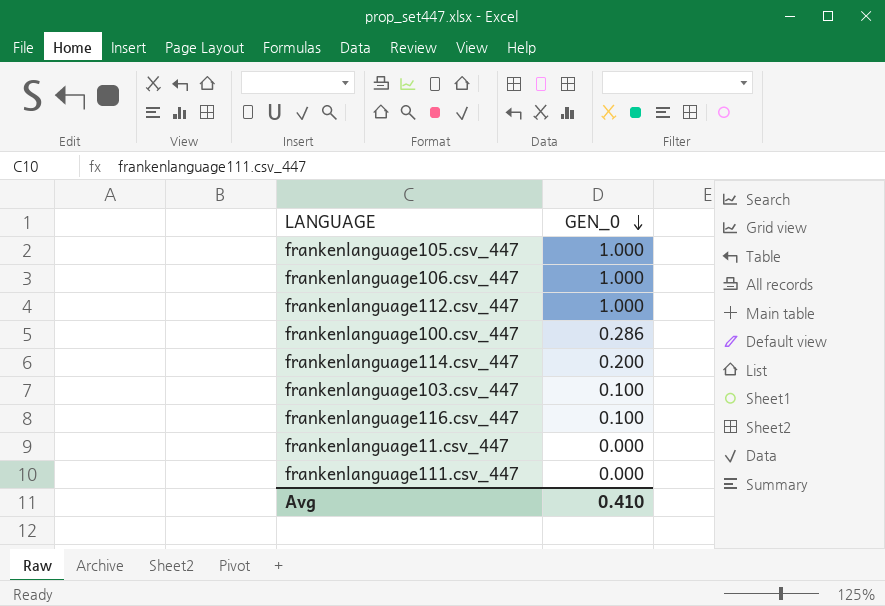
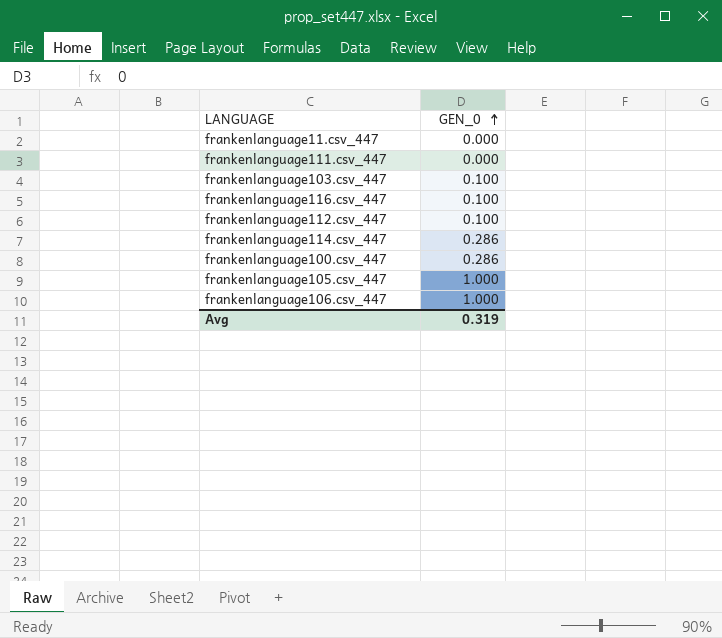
row order: GEN_0 descending -> GEN_0 ascending
frankenlanguage112.csv_447 | GEN_0: 1.000 -> 0.100
frankenlanguage114.csv_447 | GEN_0: 0.200 -> 0.286
Avg | GEN_0: 0.410 -> 0.319

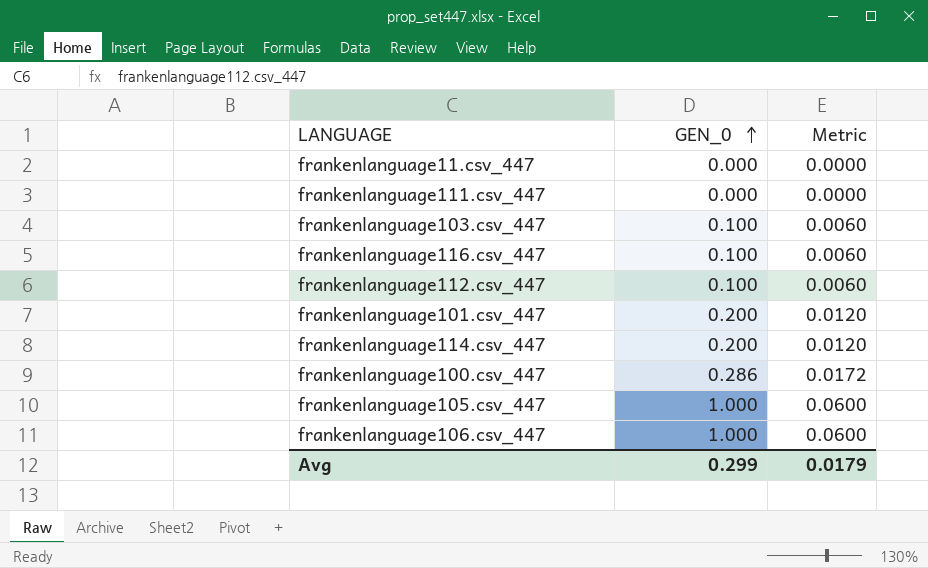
column Metric | formula: none -> [GEN_0] * 0.06
row frankenlanguage101.csv_447: none -> 0.200 | 0.0120
frankenlanguage114.csv_447 | GEN_0: 0.286 -> 0.200
Avg | GEN_0: 0.319 -> 0.299

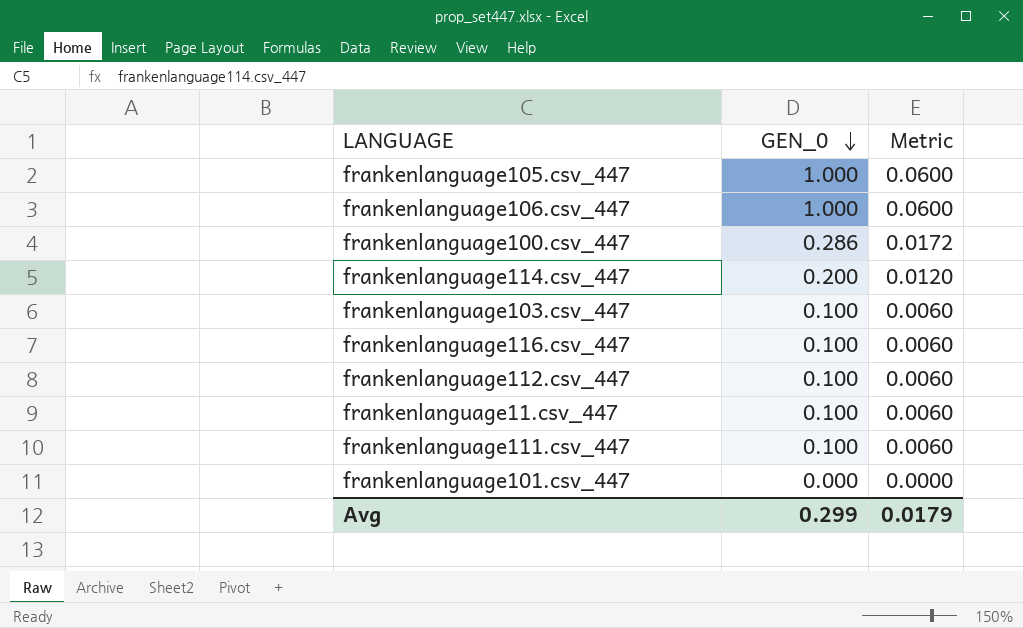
row order: GEN_0 ascending -> GEN_0 descending
frankenlanguage11.csv_447 | GEN_0: 0.000 -> 0.100
frankenlanguage11.csv_447 | Metric: 0.0000 -> 0.0060
frankenlanguage111.csv_447 | GEN_0: 0.000 -> 0.100
frankenlanguage111.csv_447 | Metric: 0.0000 -> 0.0060
frankenlanguage101.csv_447 | GEN_0: 0.200 -> 0.000
frankenlanguage101.csv_447 | Metric: 0.0120 -> 0.0000

